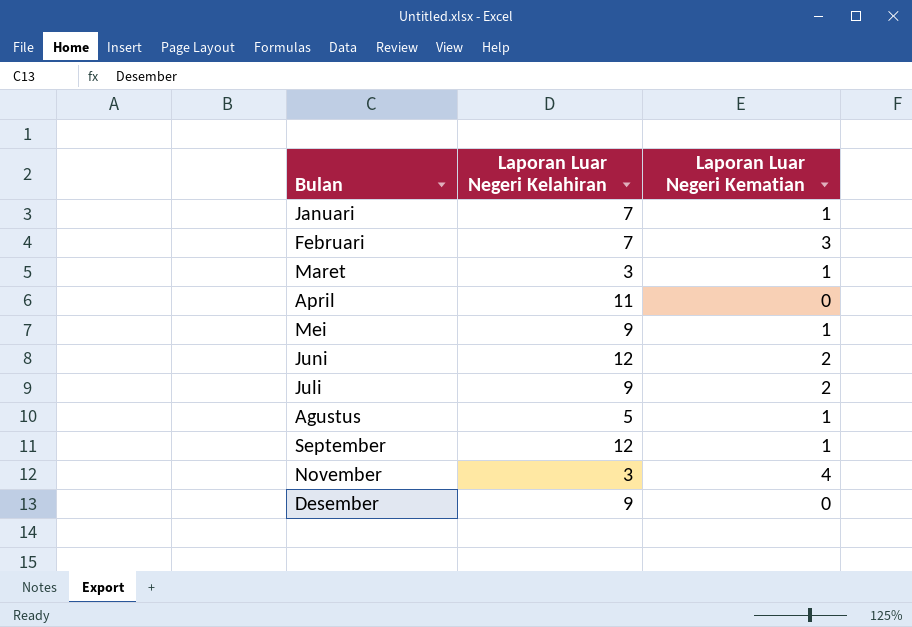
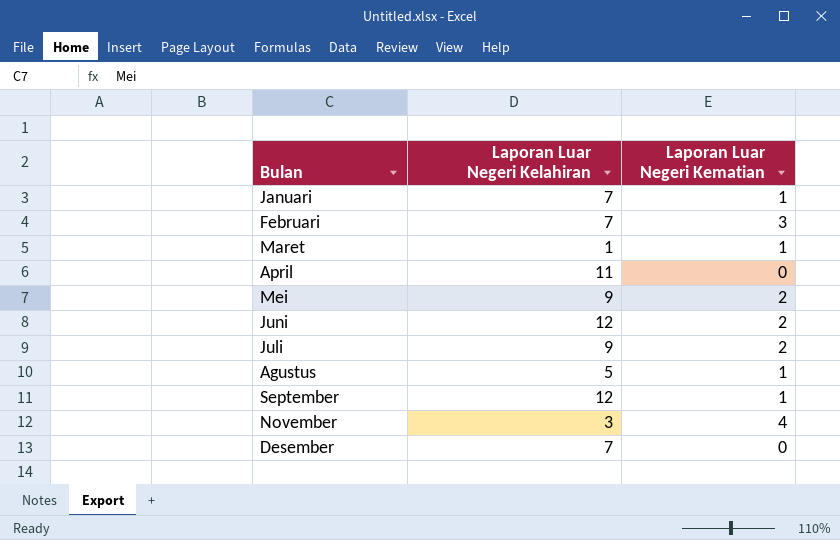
Maret | Laporan Luar Negeri Kelahiran: 3 -> 1
Mei | Laporan Luar Negeri Kematian: 1 -> 2
Desember | Laporan Luar Negeri Kelahiran: 9 -> 7

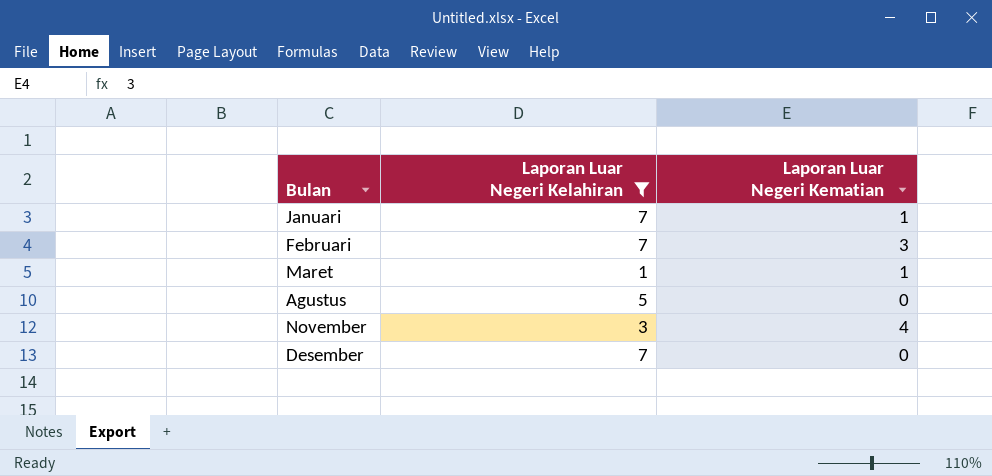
filter: none -> Laporan Luar Negeri Kelahiran <= 7
Agustus | Laporan Luar Negeri Kematian: 1 -> 0

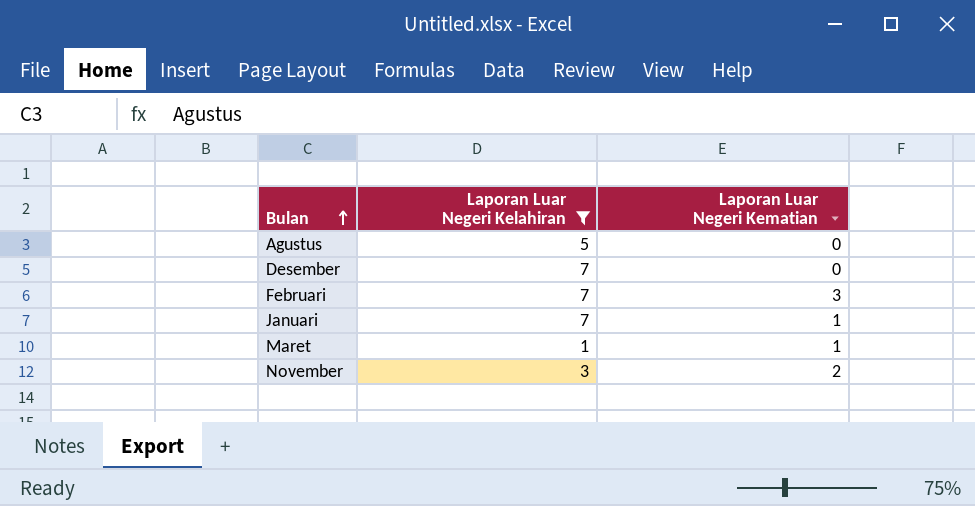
row order: none -> Bulan ascending
November | Laporan Luar Negeri Kematian: 4 -> 2

